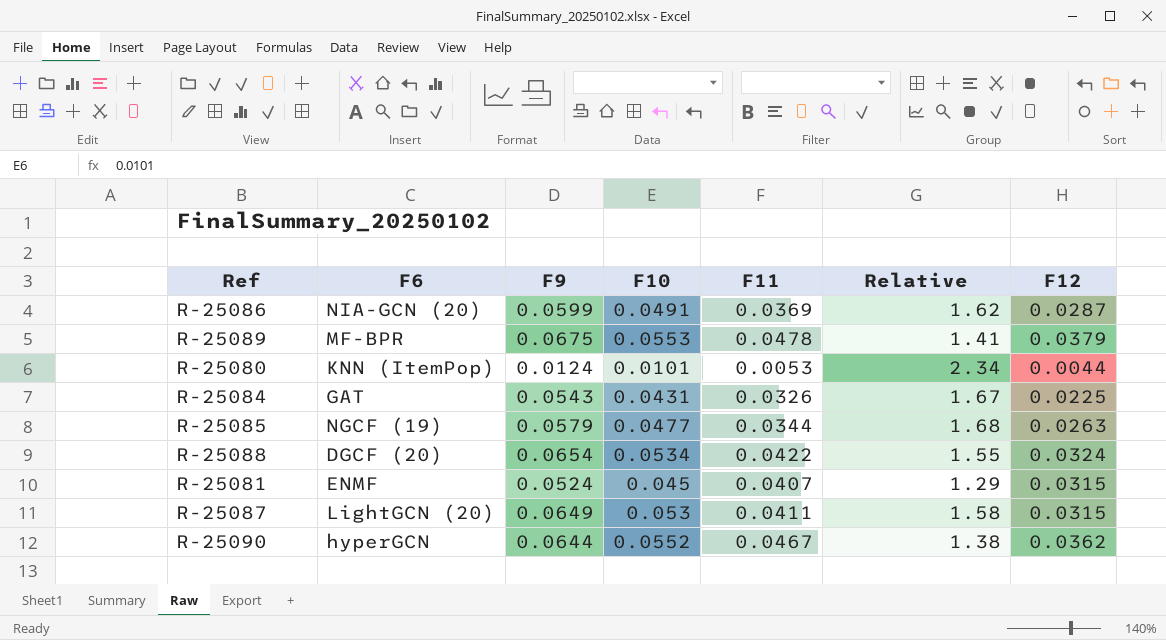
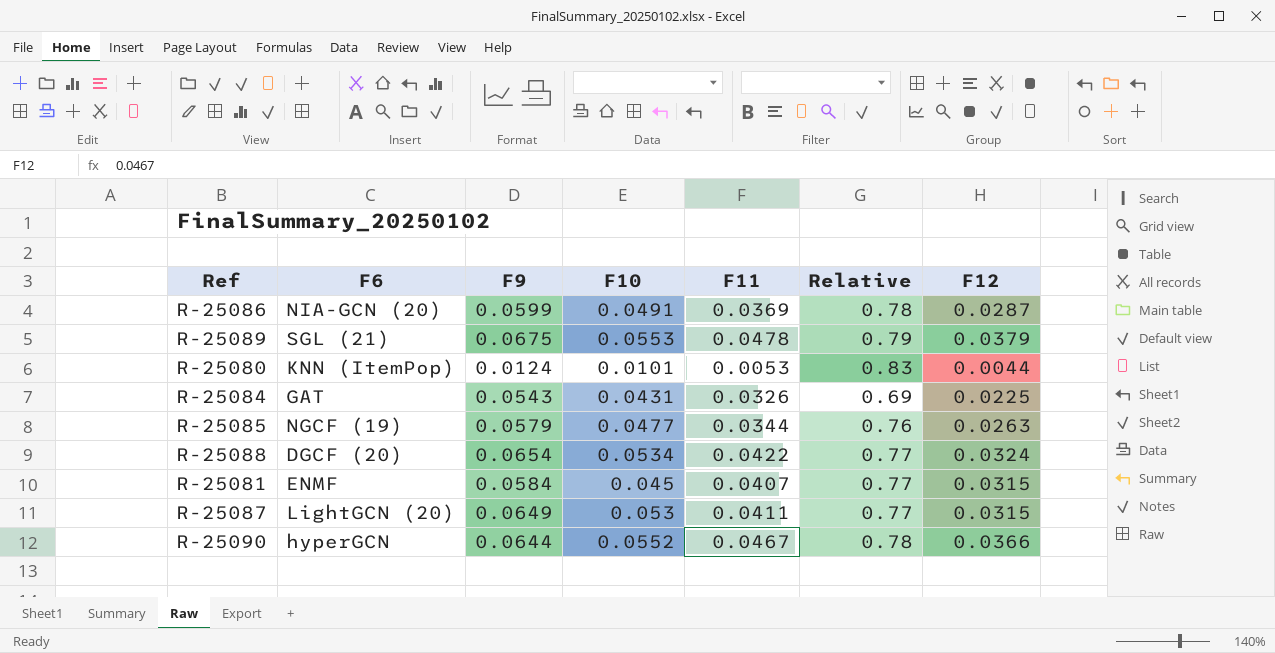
column Relative | formula: [F9] / [F11] -> [F12] / [F11]
R-25089 | F6: MF-BPR -> SGL (21)
R-25081 | F9: 0.0524 -> 0.0584
R-25090 | F12: 0.0362 -> 0.0366

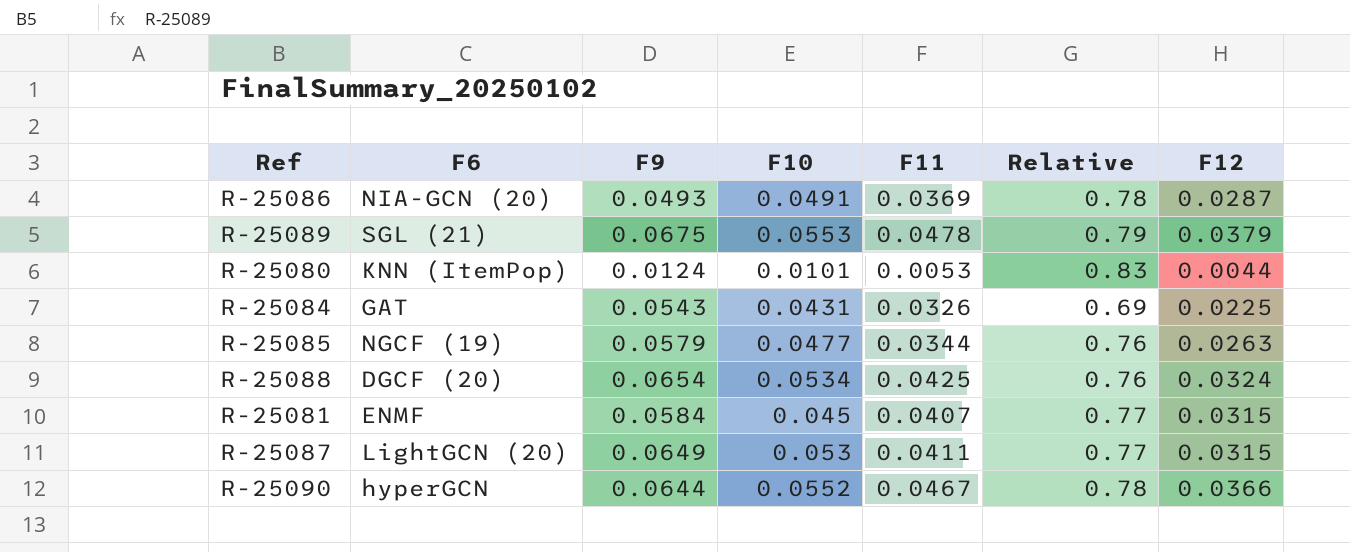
R-25086 | F9: 0.0599 -> 0.0493
R-25088 | F11: 0.0422 -> 0.0425
R-25088 | Relative: 0.77 -> 0.76

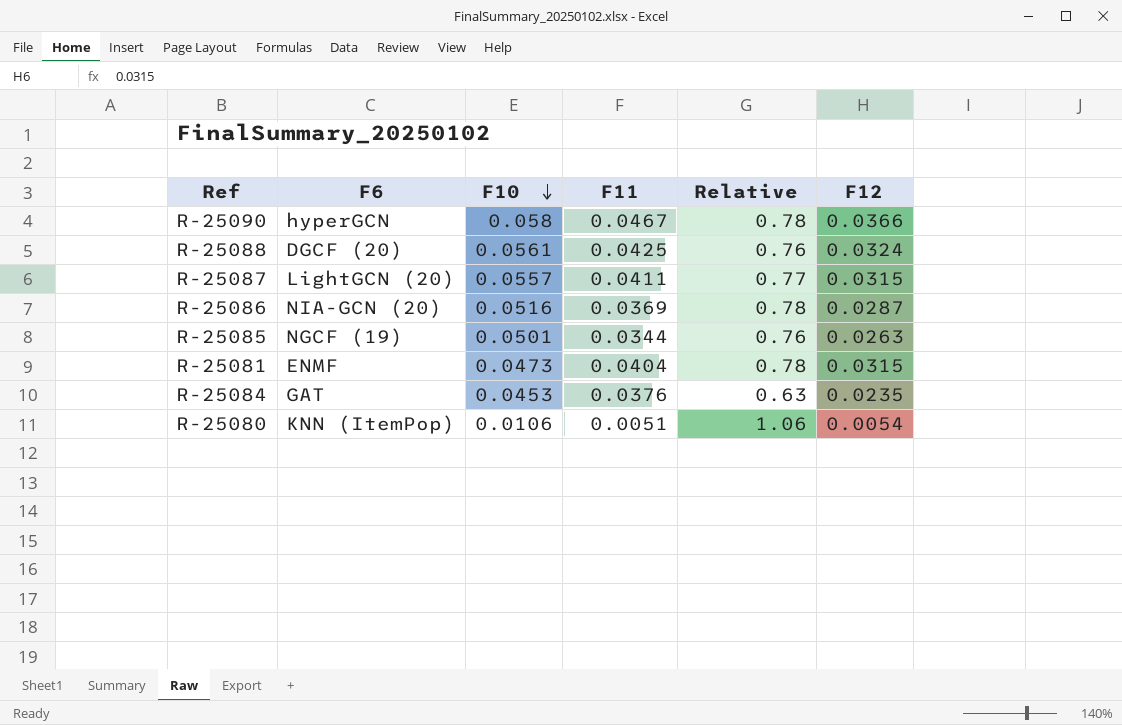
row order: none -> F10 descending
column F9 | position: 3 -> none
row R-25089: SGL (21) | 0.0675 | 0.0553 | 0.0478 | 0.79 | 0.0379 -> none
R-25090 | F10: 0.0552 -> 0.058
R-25088 | F10: 0.0534 -> 0.0561
R-25087 | F10: 0.053 -> 0.0557
R-25086 | F10: 0.0491 -> 0.0516
R-25085 | F10: 0.0477 -> 0.0501
R-25081 | F10: 0.045 -> 0.0473
R-25081 | F11: 0.0407 -> 0.0404
R-25081 | Relative: 0.77 -> 0.78
R-25084 | F10: 0.0431 -> 0.0453
R-25084 | F11: 0.0326 -> 0.0376
R-25084 | Relative: 0.69 -> 0.63
R-25084 | F12: 0.0225 -> 0.0235
R-25080 | F10: 0.0101 -> 0.0106
R-25080 | F11: 0.0053 -> 0.0051
R-25080 | Relative: 0.83 -> 1.06
R-25080 | F12: 0.0044 -> 0.0054

